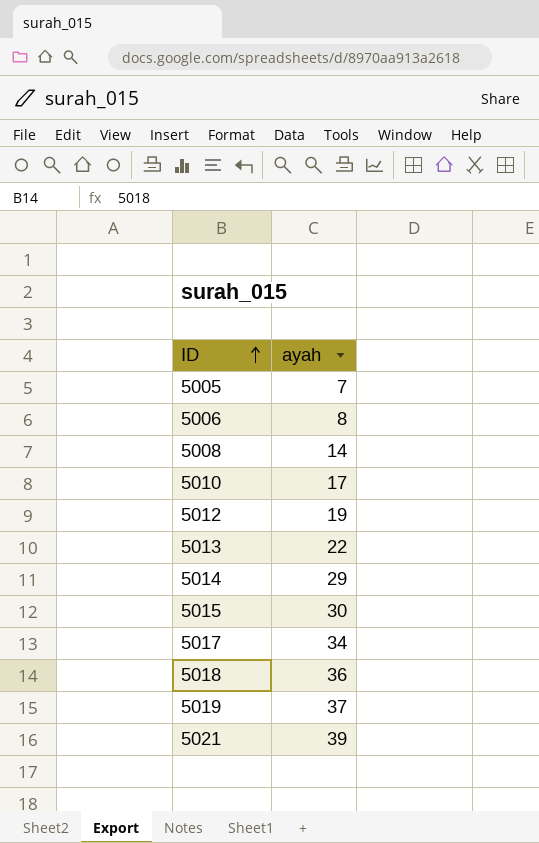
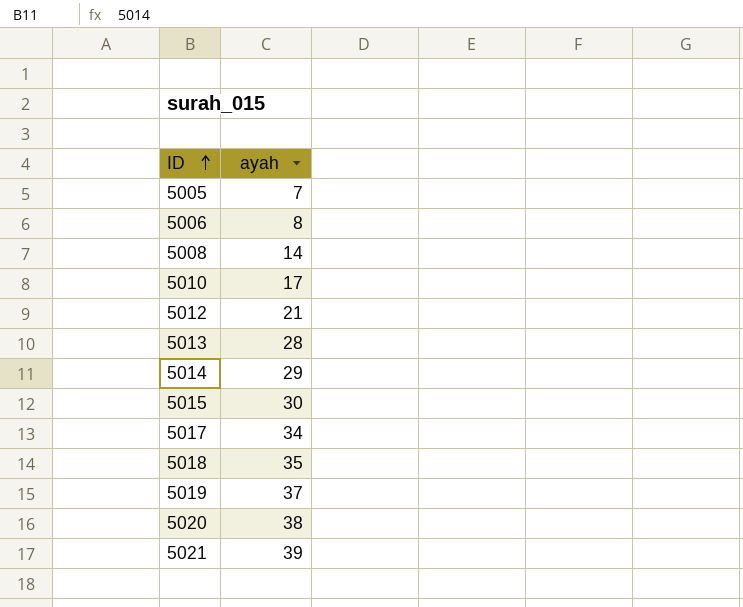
5012 | ayah: 19 -> 21
5013 | ayah: 22 -> 28
5018 | ayah: 36 -> 35
row 5020: none -> 38

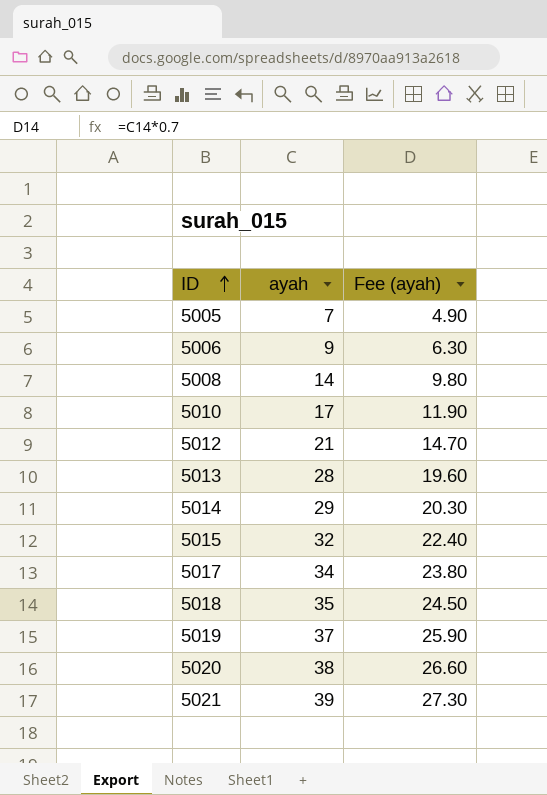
column Fee (ayah) | formula: none -> [ayah] * 0.7
5006 | ayah: 8 -> 9
5015 | ayah: 30 -> 32

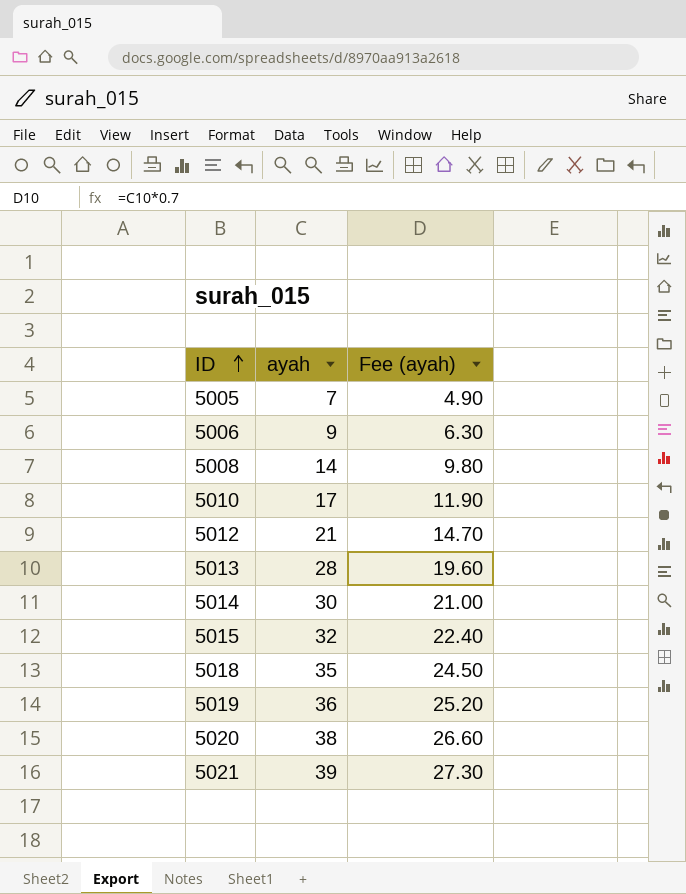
row 5017: 34 | 23.80 -> none
5014 | ayah: 29 -> 30
5014 | Fee (ayah): 20.30 -> 21.00
5019 | ayah: 37 -> 36
5019 | Fee (ayah): 25.90 -> 25.20

